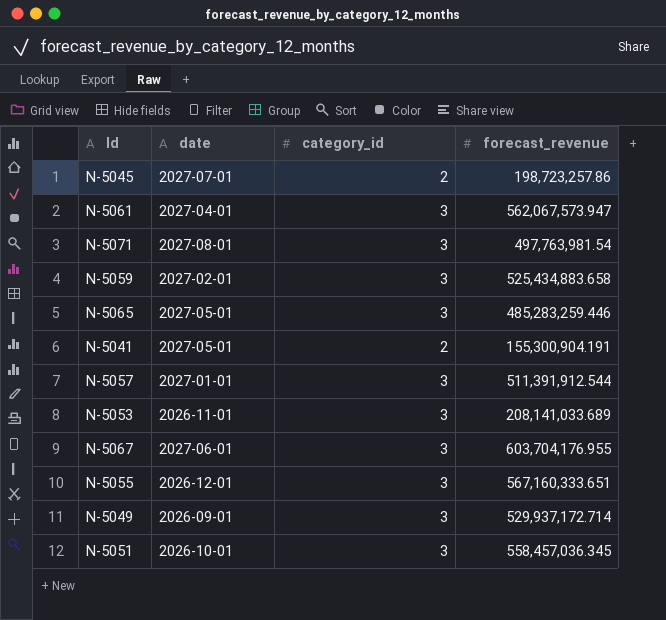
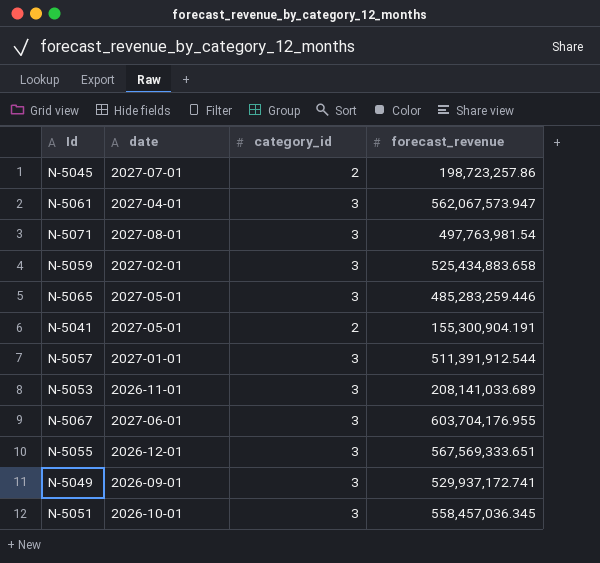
N-5055 | forecast_revenue: 567,160,333.651 -> 567,569,333.651
N-5049 | forecast_revenue: 529,937,172.714 -> 529,937,172.741

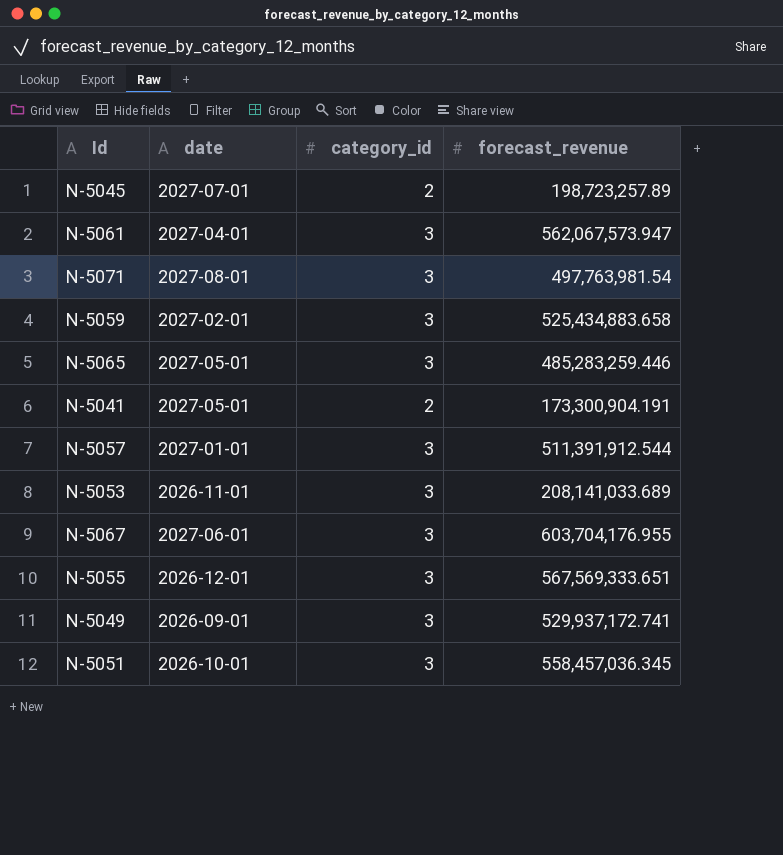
N-5045 | forecast_revenue: 198,723,257.86 -> 198,723,257.89
N-5041 | forecast_revenue: 155,300,904.191 -> 173,300,904.191

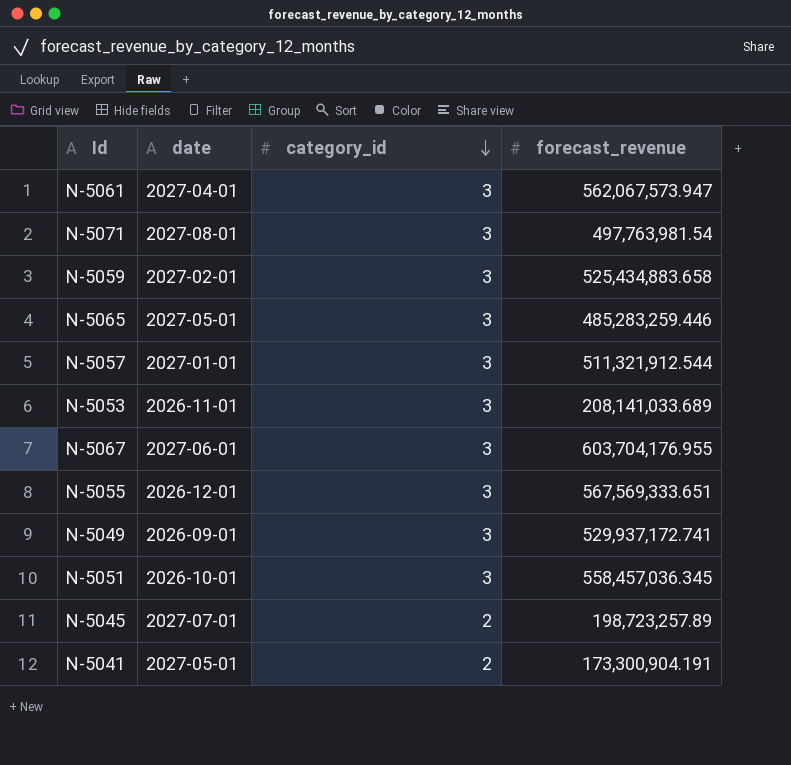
row order: none -> category_id descending
N-5057 | forecast_revenue: 511,391,912.544 -> 511,321,912.544

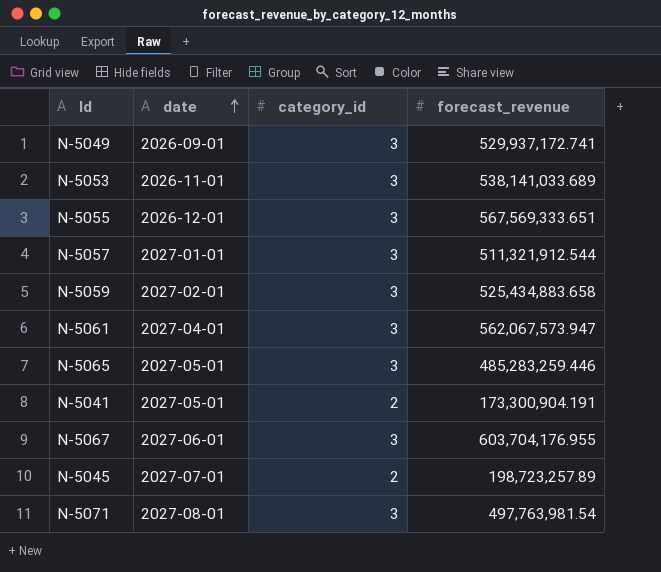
row order: category_id descending -> date ascending
row N-5051: 2026-10-01 | 3 | 558,457,036.345 -> none
N-5053 | forecast_revenue: 208,141,033.689 -> 538,141,033.689

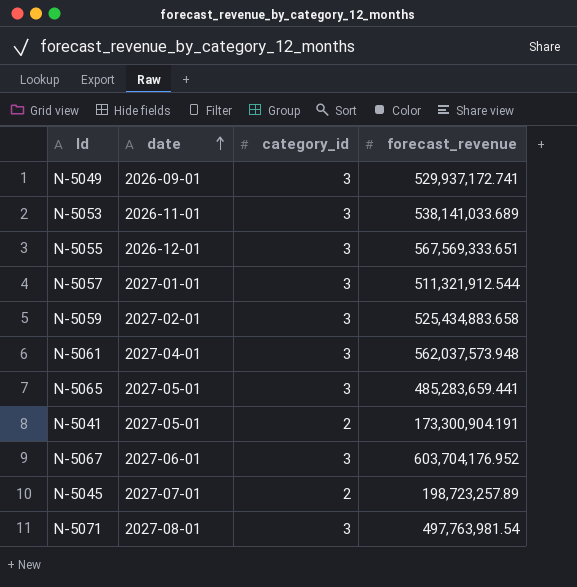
N-5061 | forecast_revenue: 562,067,573.947 -> 562,037,573.948
N-5065 | forecast_revenue: 485,283,259.446 -> 485,283,659.441
N-5067 | forecast_revenue: 603,704,176.955 -> 603,704,176.952

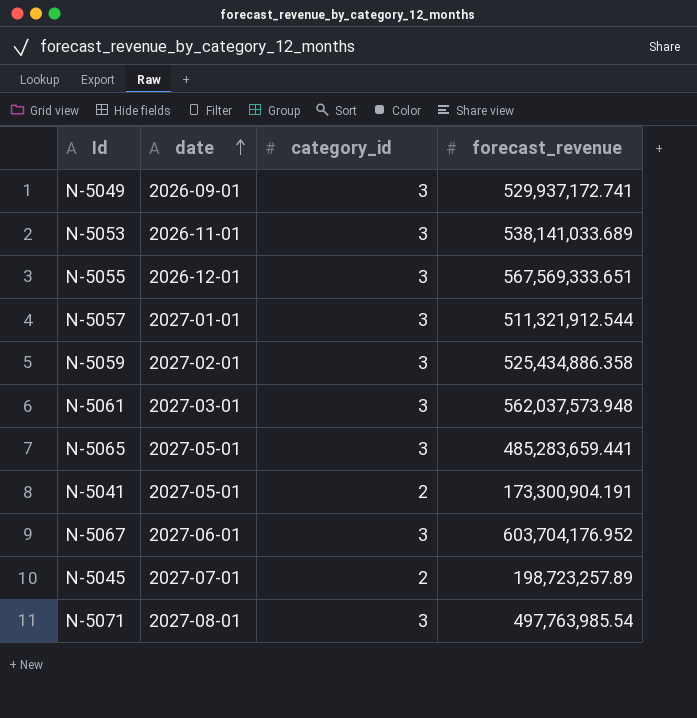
N-5059 | forecast_revenue: 525,434,883.658 -> 525,434,886.358
N-5061 | date: 2027-04-01 -> 2027-03-01
N-5071 | forecast_revenue: 497,763,981.54 -> 497,763,985.54

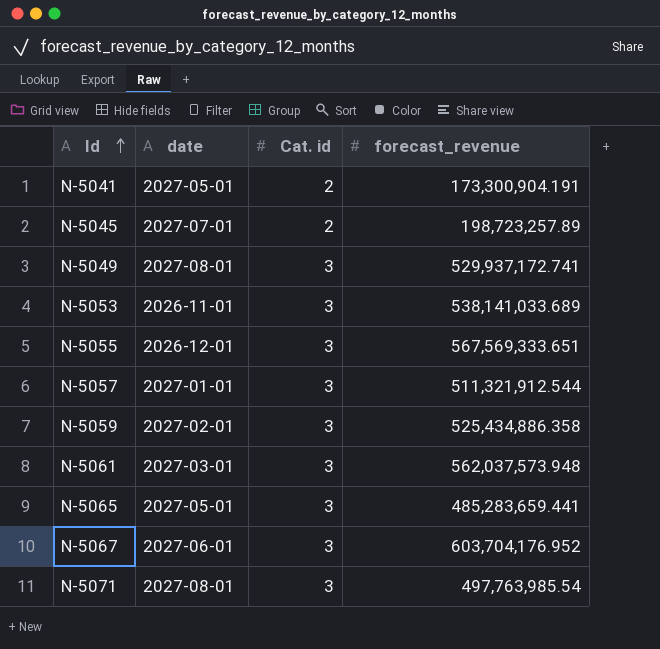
row order: date ascending -> Id ascending
column name: category_id -> Cat. id
N-5049 | date: 2026-09-01 -> 2027-08-01

